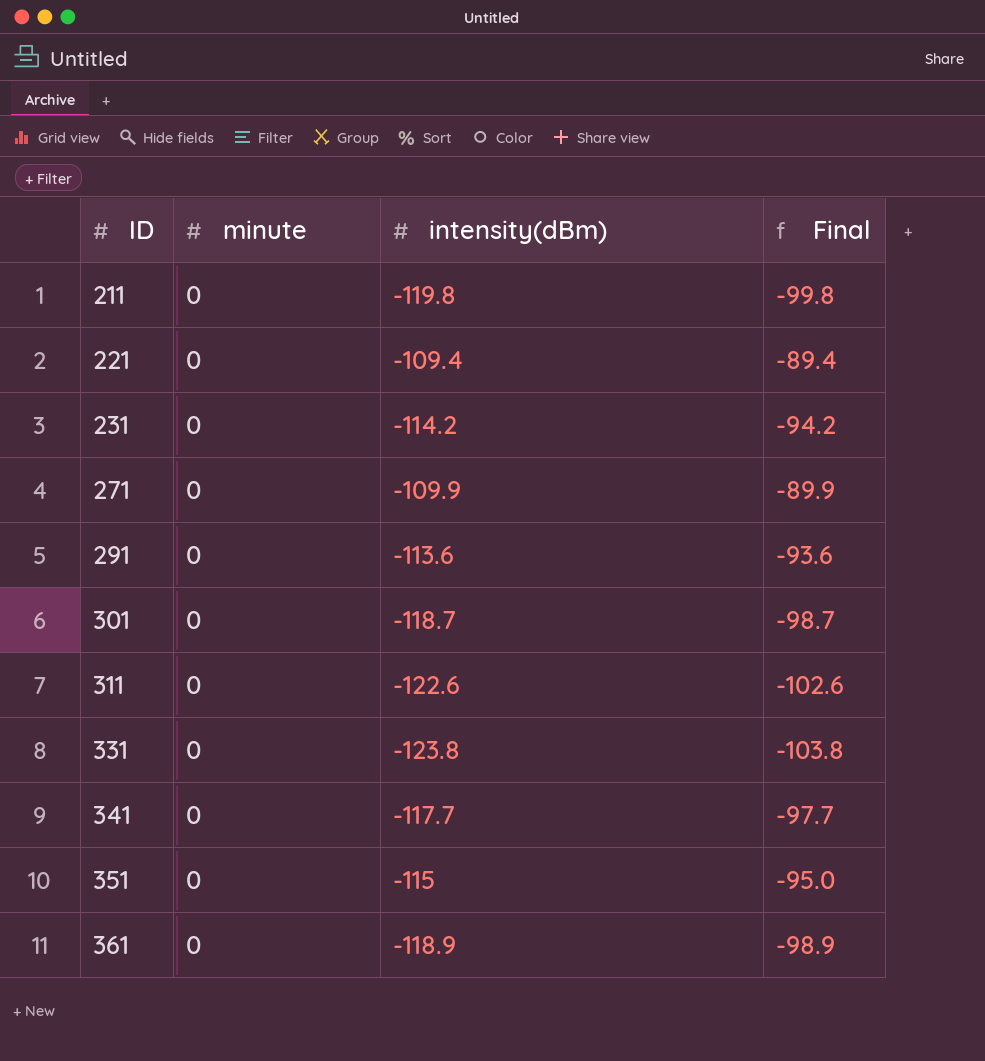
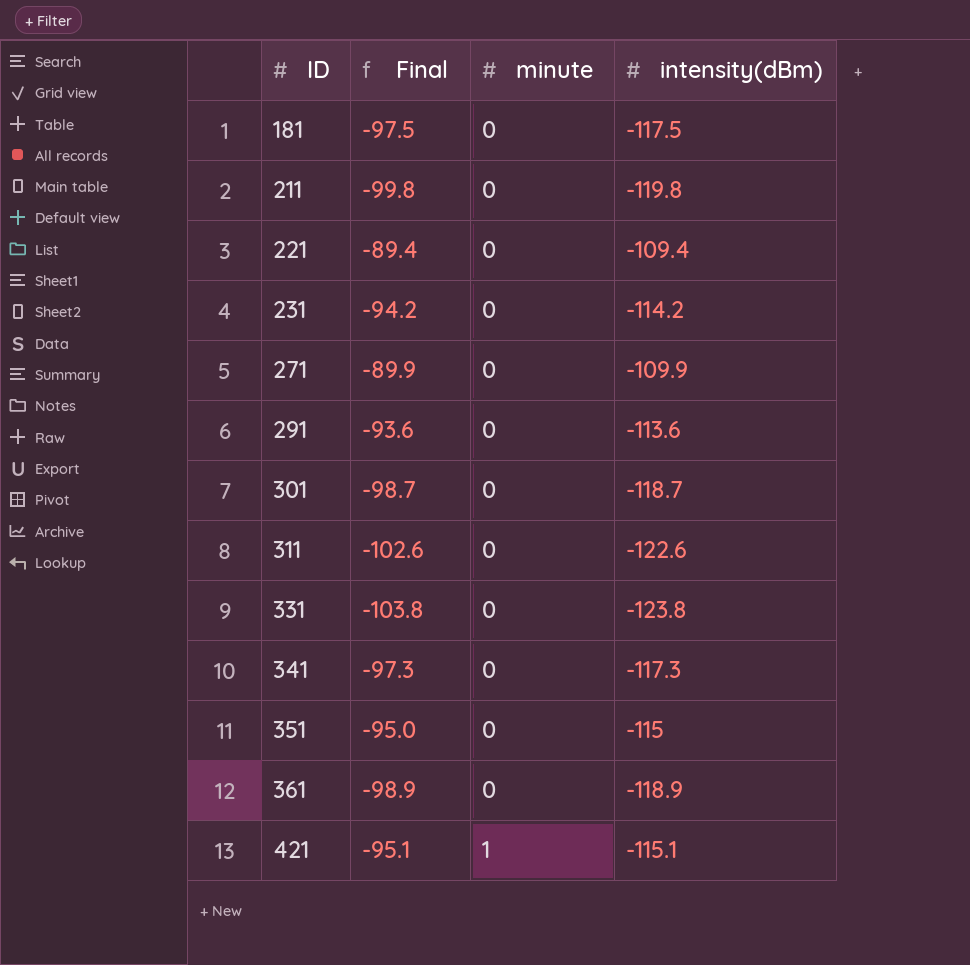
column Final | position: 4 -> 2
row 181: none -> -97.5 | 0 | -117.5
341 | Final: -97.7 -> -97.3
341 | intensity(dBm): -117.7 -> -117.3
row 421: none -> -95.1 | 1 | -115.1

